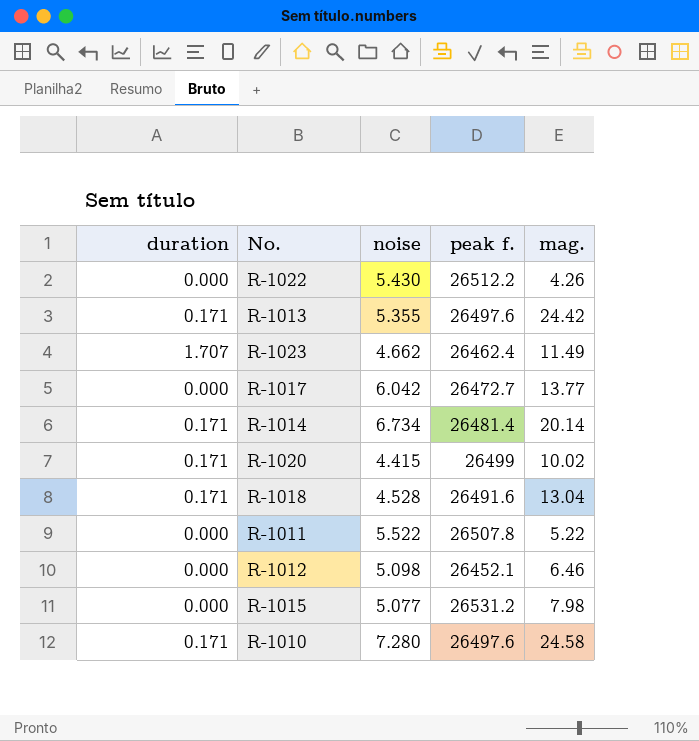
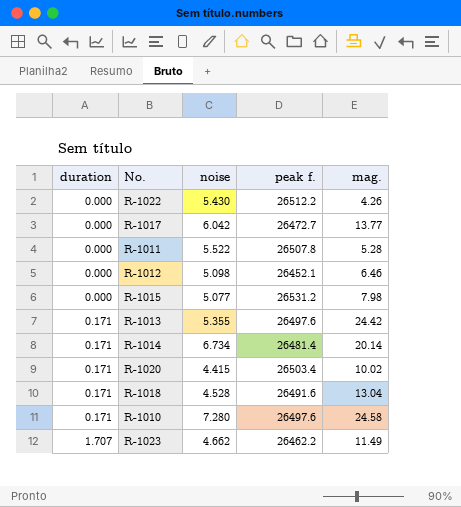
row order: none -> duration ascending
R-1011 | mag.: 5.22 -> 5.28
R-1020 | peak f.: 26499 -> 26503.4
R-1023 | peak f.: 26462.4 -> 26462.2

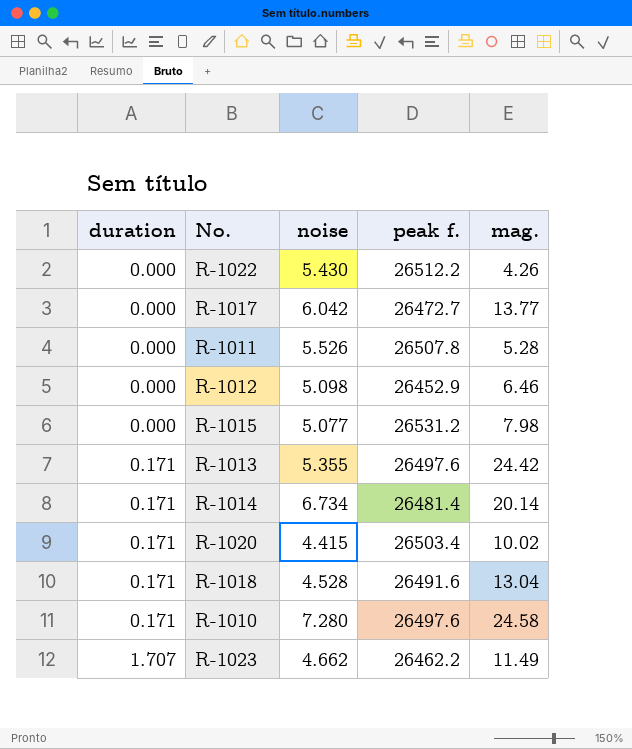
R-1011 | noise: 5.522 -> 5.526
R-1012 | peak f.: 26452.1 -> 26452.9

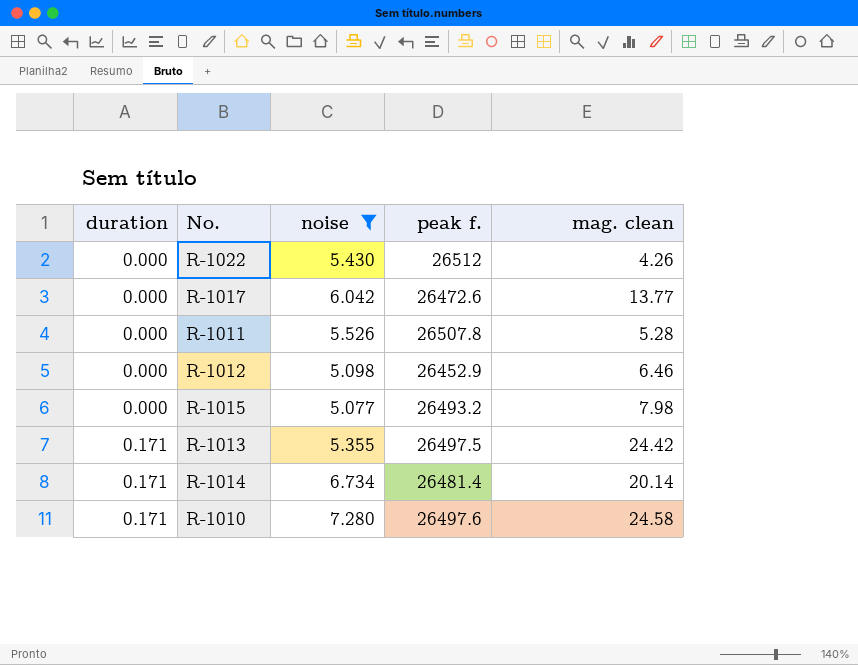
filter: none -> noise >= 5.077
column name: mag. -> mag. clean
R-1022 | peak f.: 26512.2 -> 26512
R-1017 | peak f.: 26472.7 -> 26472.6
R-1015 | peak f.: 26531.2 -> 26493.2
R-1013 | peak f.: 26497.6 -> 26497.5

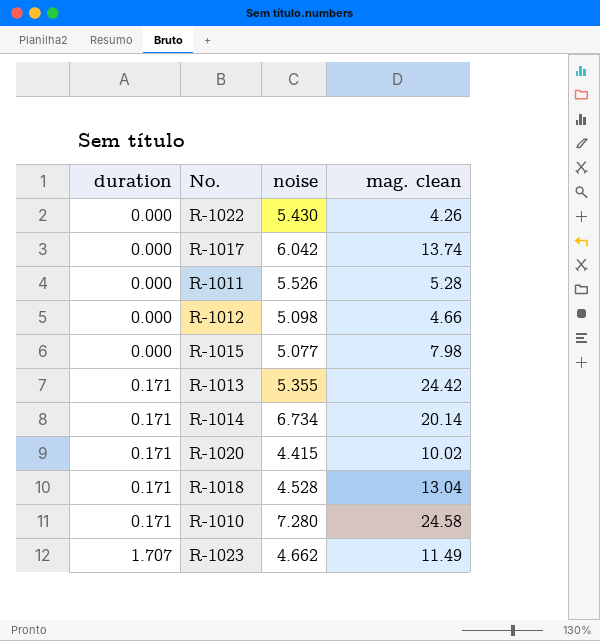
filter: noise >= 5.077 -> none
column peak f. | position: 4 -> none
R-1017 | mag. clean: 13.77 -> 13.74
R-1012 | mag. clean: 6.46 -> 4.66

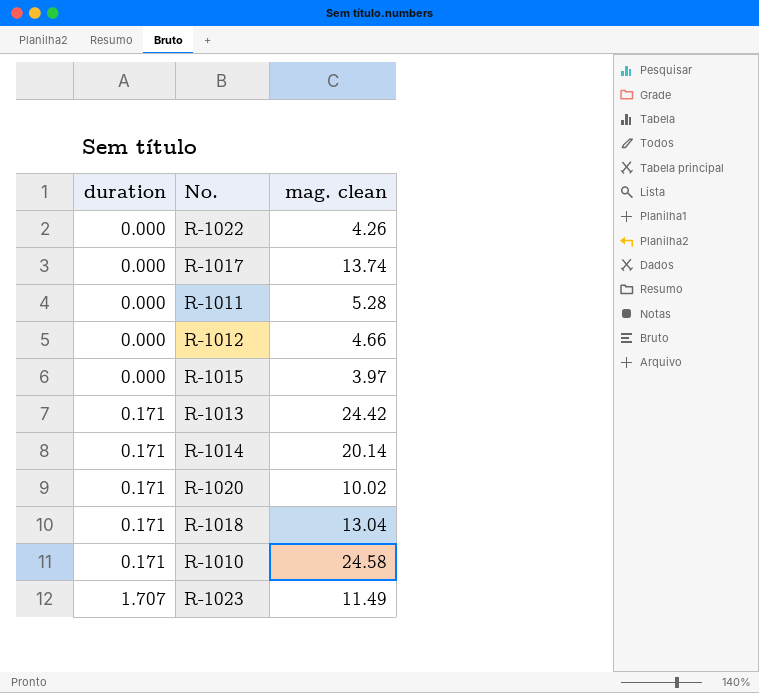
column noise | position: 3 -> none
R-1015 | mag. clean: 7.98 -> 3.97

